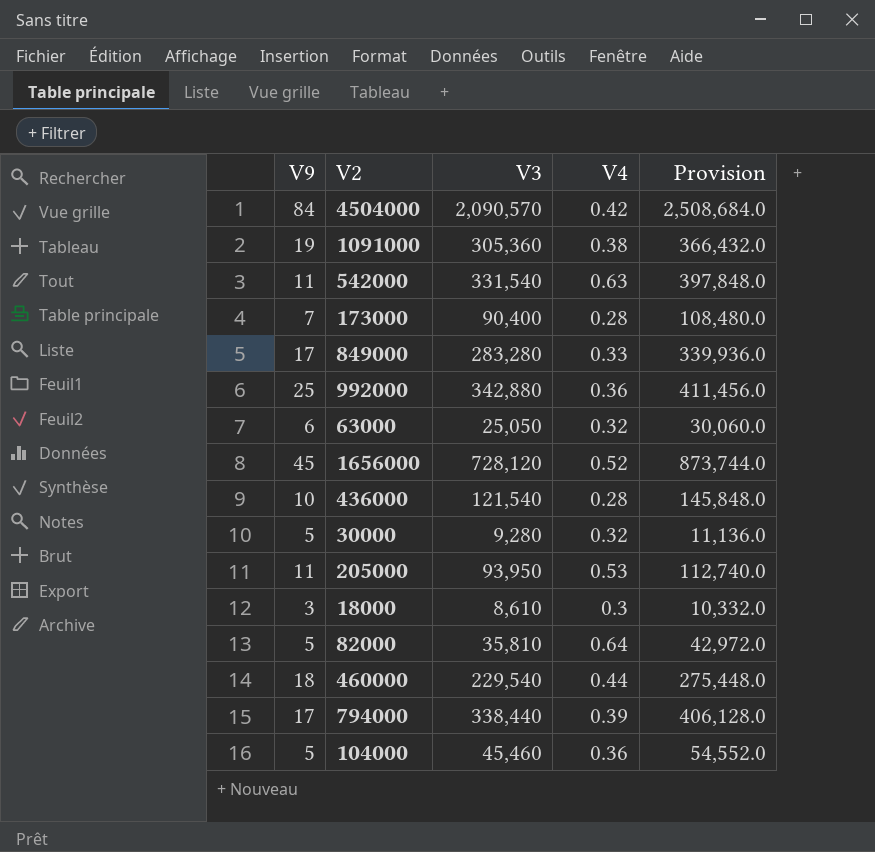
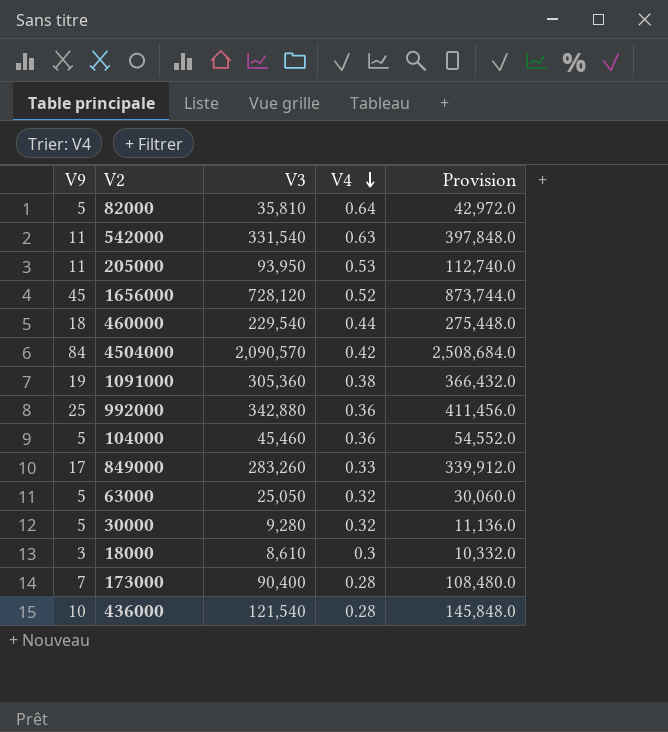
row order: none -> V4 descending
row 794000: 17 | 338,440 | 0.39 | 406,128.0 -> none
849000 | V3: 283,280 -> 283,260
849000 | Provision: 339,936.0 -> 339,912.0
63000 | V9: 6 -> 5

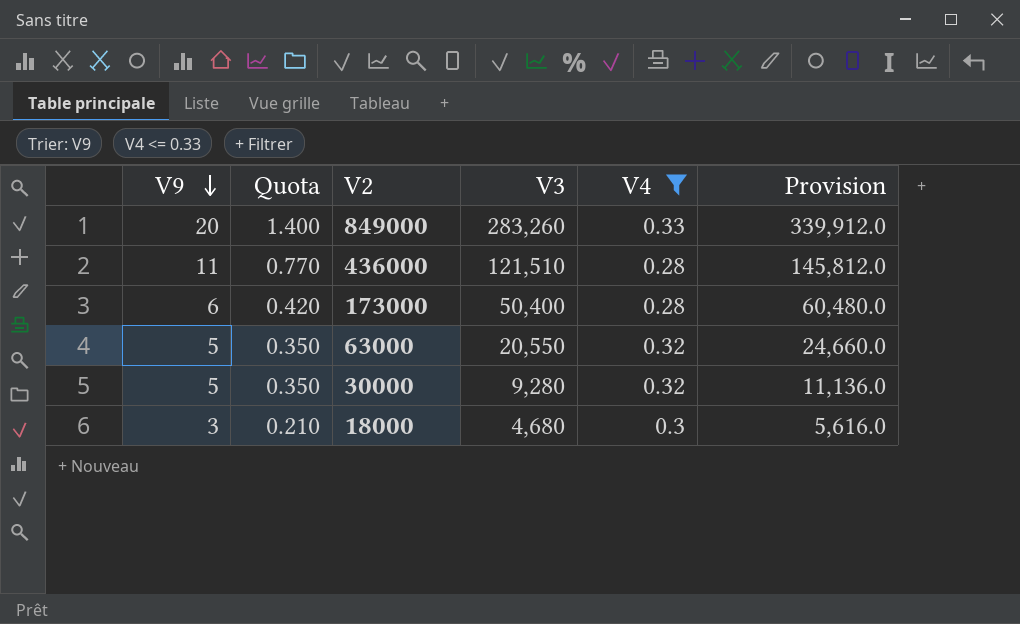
filter: none -> V4 <= 0.33
row order: V4 descending -> V9 descending
column Quota | formula: none -> [V9] * 0.07
849000 | V9: 17 -> 20
436000 | V9: 10 -> 11
436000 | V3: 121,540 -> 121,510
436000 | Provision: 145,848.0 -> 145,812.0
173000 | V9: 7 -> 6
173000 | V3: 90,400 -> 50,400
173000 | Provision: 108,480.0 -> 60,480.0
63000 | V3: 25,050 -> 20,550
63000 | Provision: 30,060.0 -> 24,660.0
18000 | V3: 8,610 -> 4,680
18000 | Provision: 10,332.0 -> 5,616.0

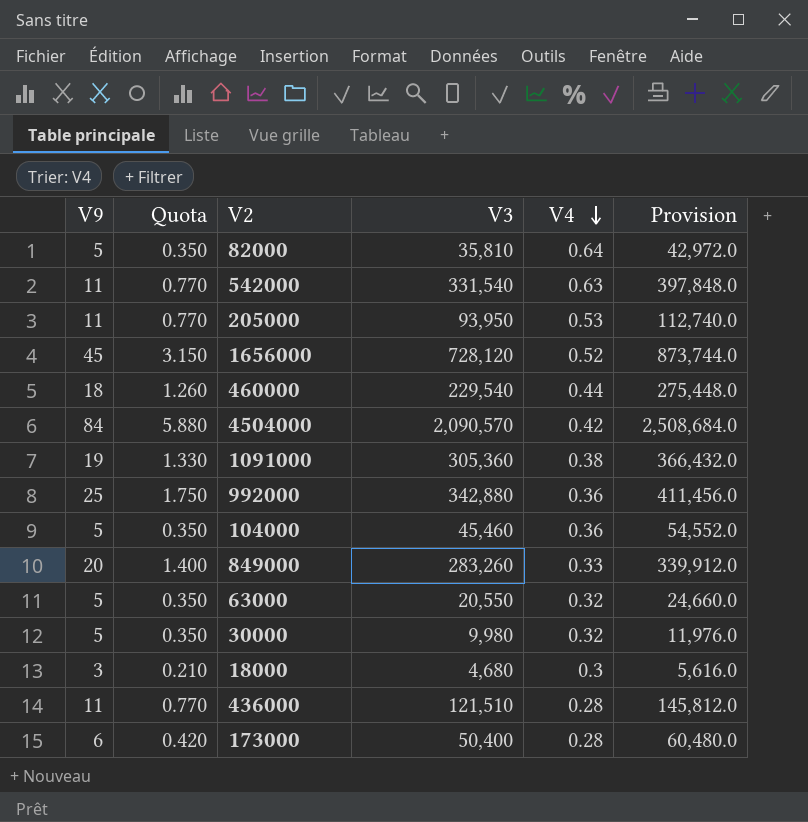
filter: V4 <= 0.33 -> none
row order: V9 descending -> V4 descending
30000 | V3: 9,280 -> 9,980
30000 | Provision: 11,136.0 -> 11,976.0

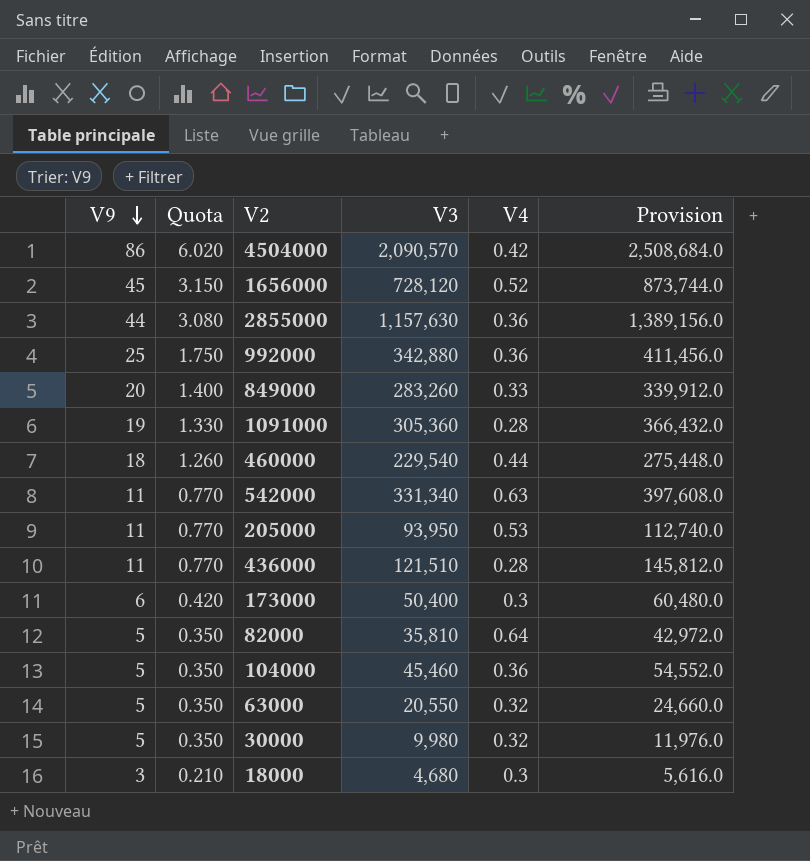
row order: V4 descending -> V9 descending
4504000 | V9: 84 -> 86
4504000 | Quota: 5.880 -> 6.020
row 2855000: none -> 44 | 3.080 | 1,157,630 | 0.36 | 1,389,156.0
1091000 | V4: 0.38 -> 0.28
542000 | V3: 331,540 -> 331,340
542000 | Provision: 397,848.0 -> 397,608.0
173000 | V4: 0.28 -> 0.3

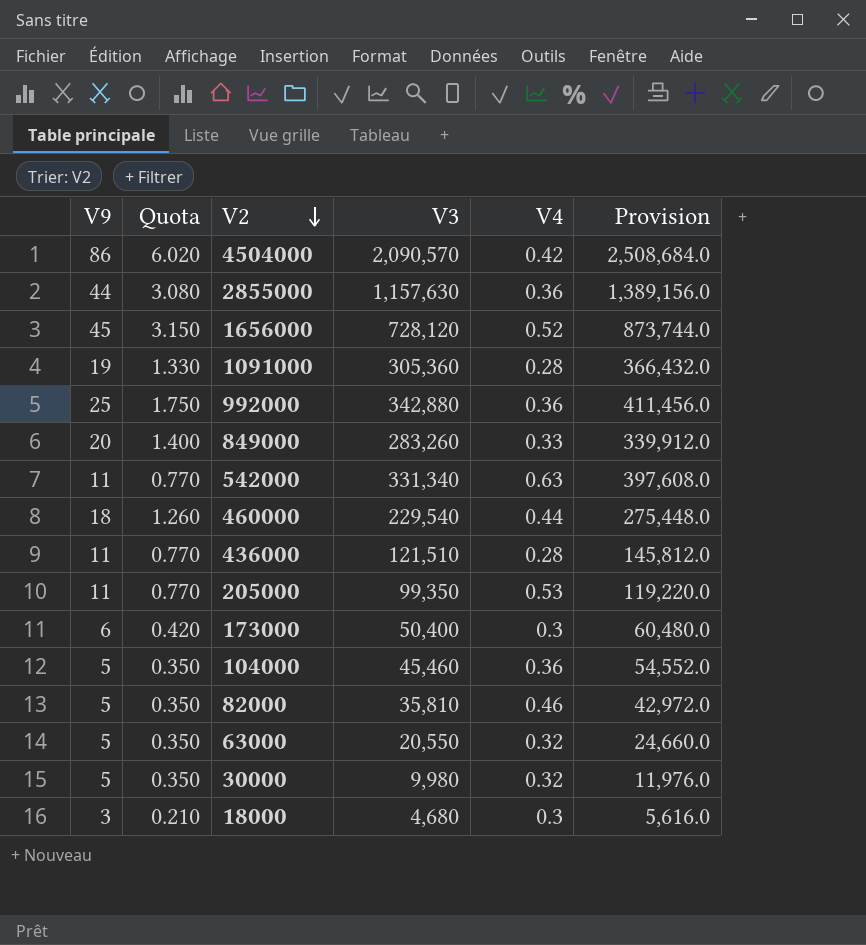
row order: V9 descending -> V2 descending
205000 | V3: 93,950 -> 99,350
205000 | Provision: 112,740.0 -> 119,220.0
82000 | V4: 0.64 -> 0.46

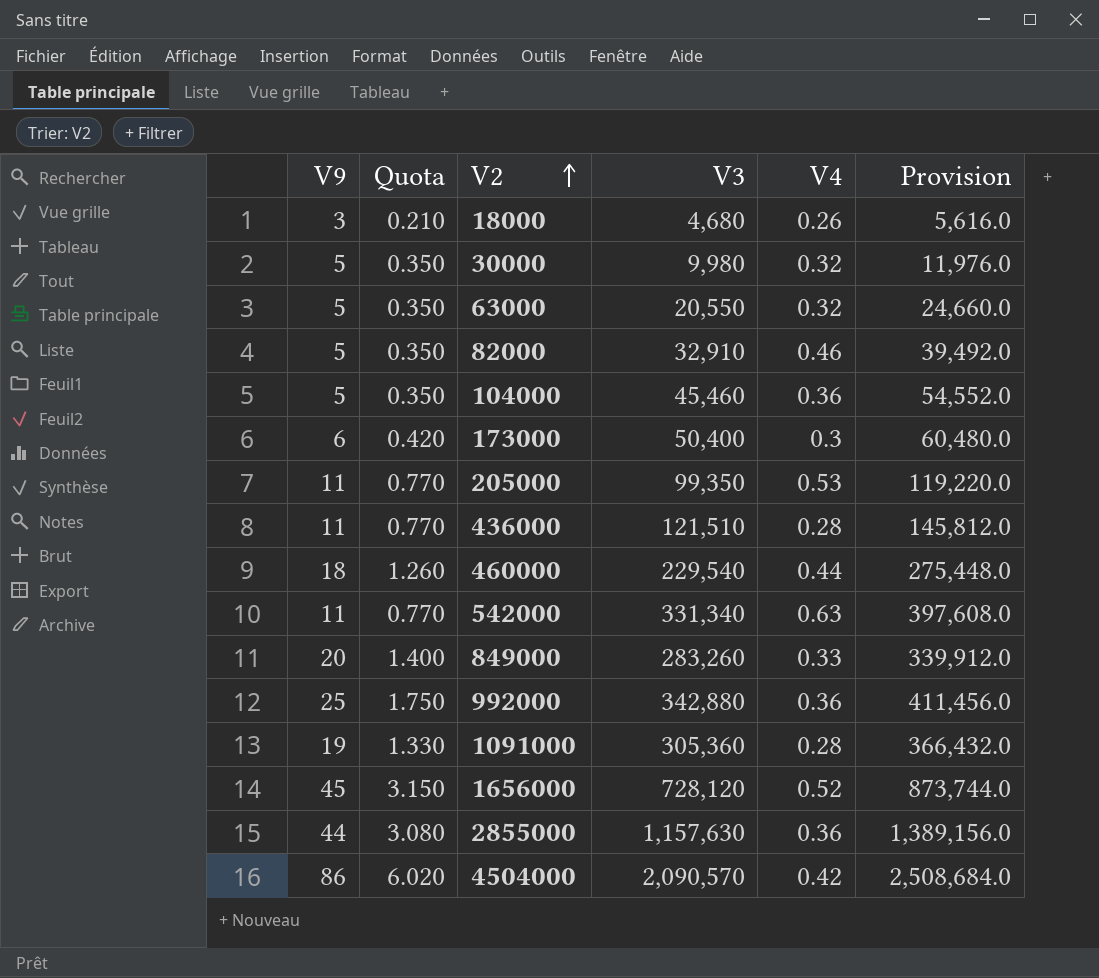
row order: V2 descending -> V2 ascending
18000 | V4: 0.3 -> 0.26
82000 | V3: 35,810 -> 32,910
82000 | Provision: 42,972.0 -> 39,492.0

